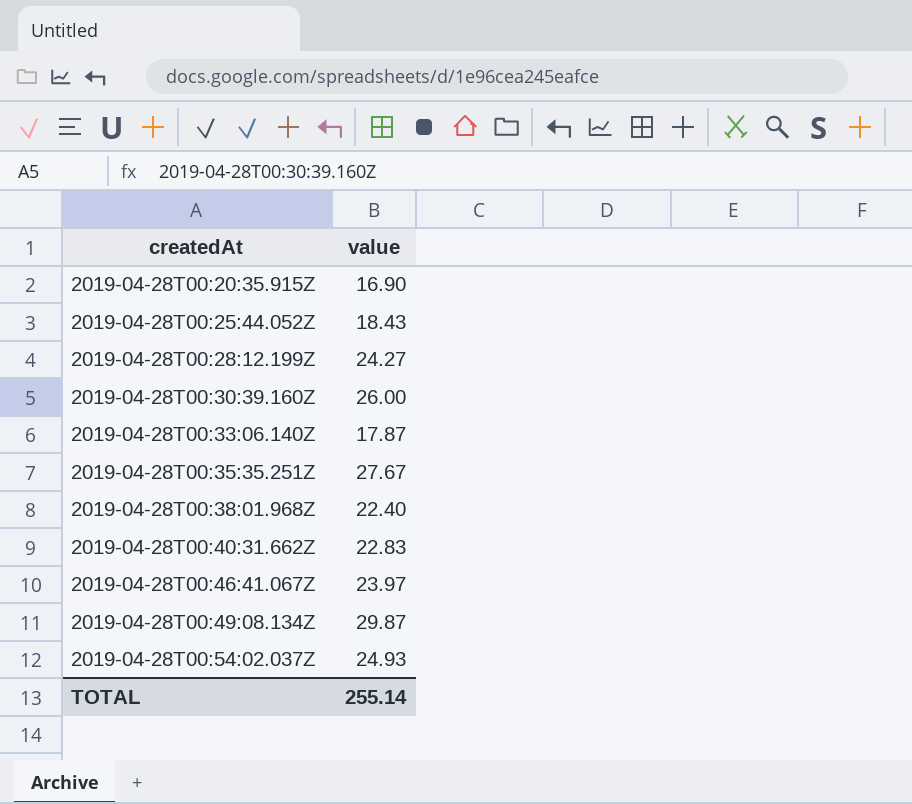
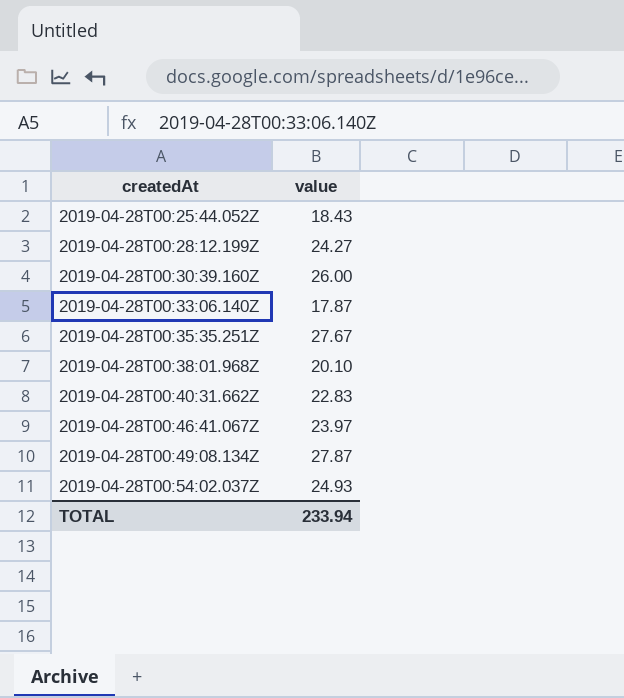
row 2019-04-28T00:20:35.915Z: 16.90 -> none
2019-04-28T00:38:01.968Z | value: 22.40 -> 20.10
2019-04-28T00:49:08.134Z | value: 29.87 -> 27.87
TOTAL | value: 255.14 -> 233.94

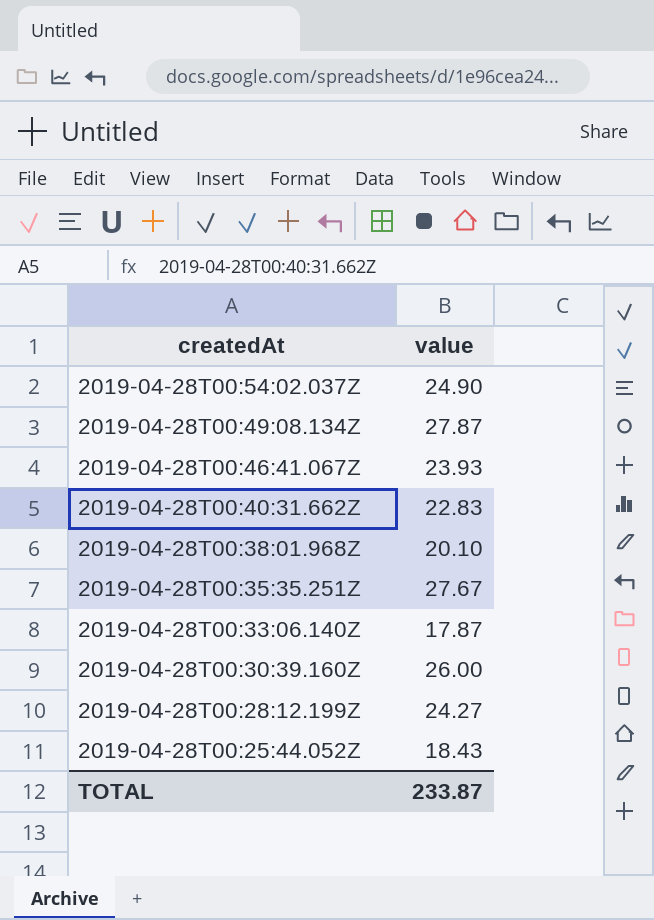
row order: createdAt ascending -> createdAt descending
2019-04-28T00:54:02.037Z | value: 24.93 -> 24.90
2019-04-28T00:46:41.067Z | value: 23.97 -> 23.93
TOTAL | value: 233.94 -> 233.87

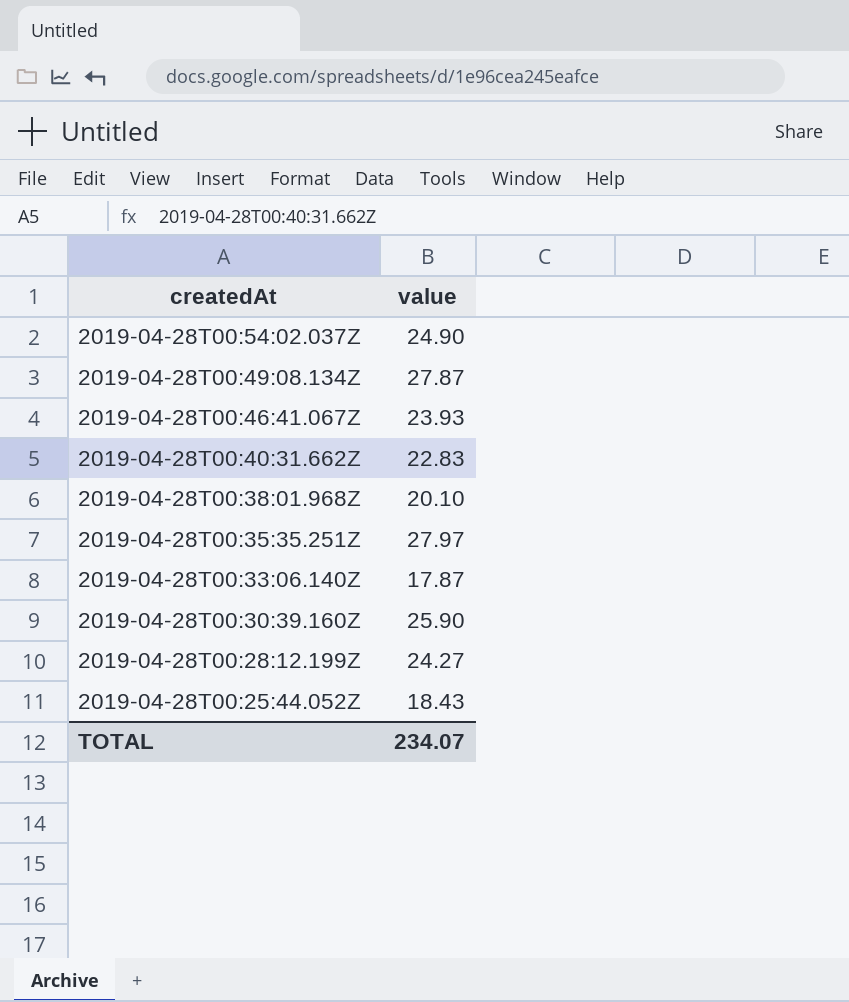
2019-04-28T00:35:35.251Z | value: 27.67 -> 27.97
2019-04-28T00:30:39.160Z | value: 26.00 -> 25.90
TOTAL | value: 233.87 -> 234.07

